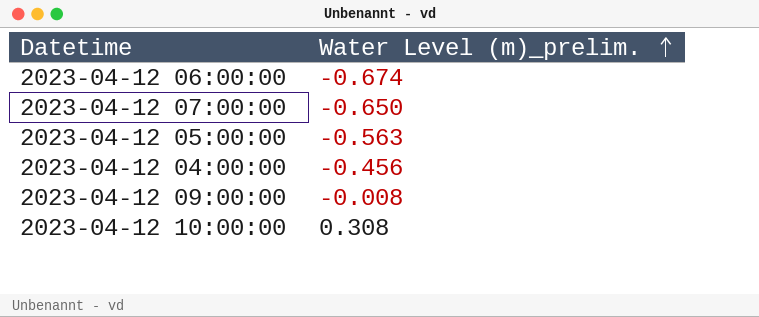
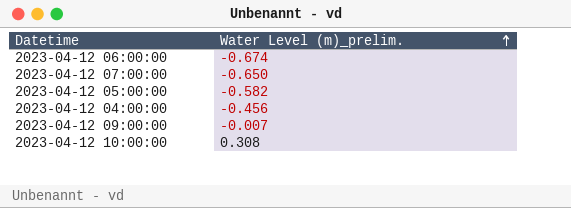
2023-04-12 05:00:00 | Water Level (m)_prelim.: -0.563 -> -0.582
2023-04-12 09:00:00 | Water Level (m)_prelim.: -0.008 -> -0.007

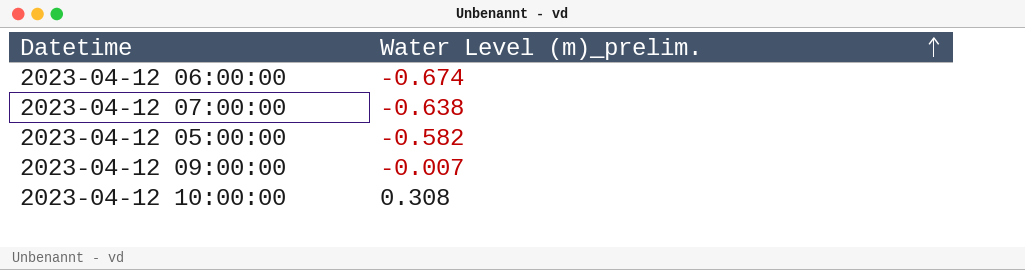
row 2023-04-12 04:00:00: -0.456 -> none
2023-04-12 07:00:00 | Water Level (m)_prelim.: -0.650 -> -0.638

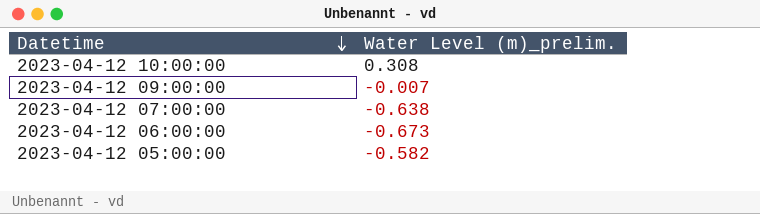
row order: Water Level (m)_prelim. ascending -> Datetime descending
2023-04-12 06:00:00 | Water Level (m)_prelim.: -0.674 -> -0.673

